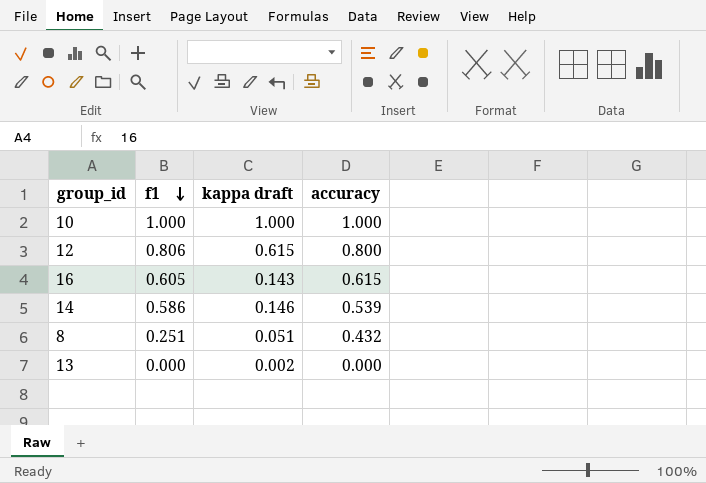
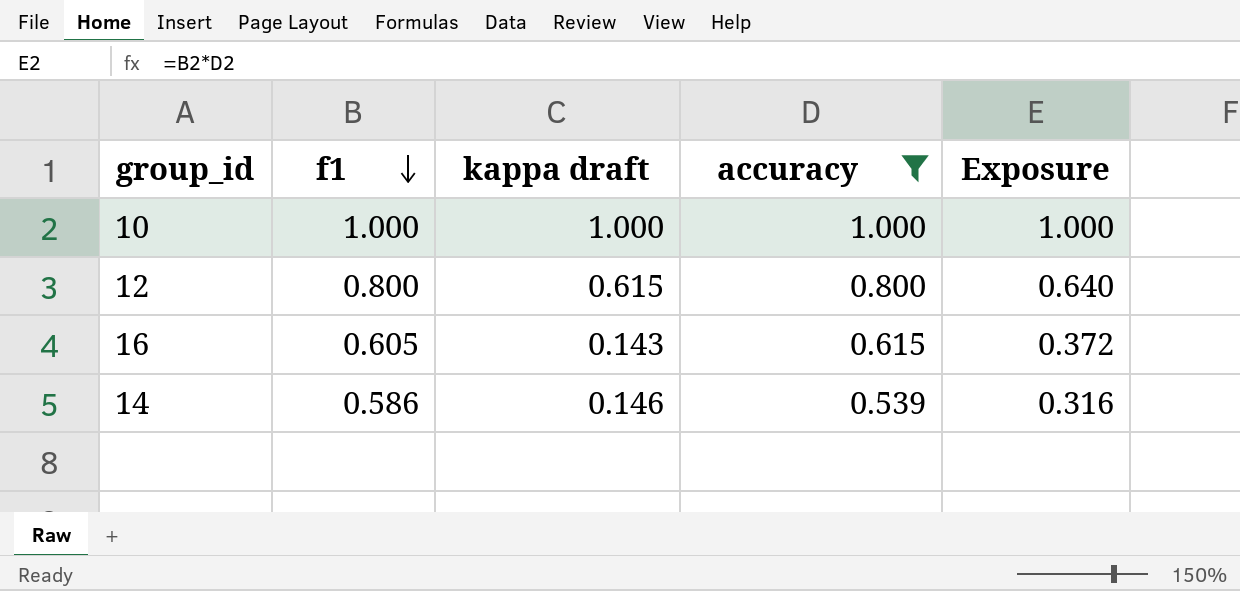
filter: none -> accuracy >= 0.539
column Exposure | formula: none -> [f1] * [accuracy]
12 | f1: 0.806 -> 0.800

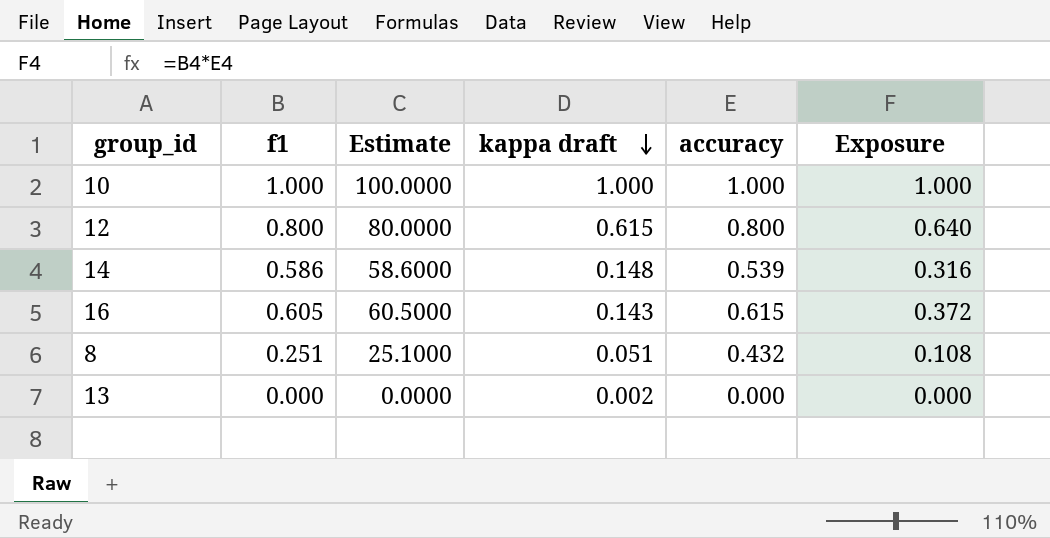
filter: accuracy >= 0.539 -> none
row order: f1 descending -> kappa draft descending
column Estimate | formula: none -> [f1] * 100
14 | kappa draft: 0.146 -> 0.148

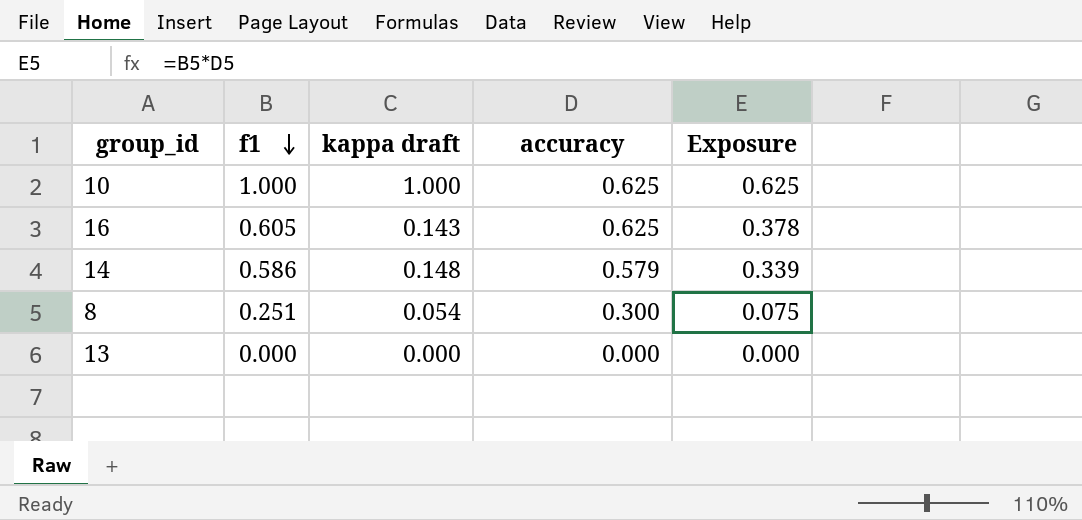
row order: kappa draft descending -> f1 descending
column Estimate | formula: [f1] * 100 -> none
row 12: 0.800 | 80.0000 | 0.615 | 0.800 | 0.640 -> none
10 | accuracy: 1.000 -> 0.625
10 | Exposure: 1.000 -> 0.625
16 | accuracy: 0.615 -> 0.625
16 | Exposure: 0.372 -> 0.378
14 | accuracy: 0.539 -> 0.579
14 | Exposure: 0.316 -> 0.339
8 | kappa draft: 0.051 -> 0.054
8 | accuracy: 0.432 -> 0.300
8 | Exposure: 0.108 -> 0.075
13 | kappa draft: 0.002 -> 0.000

